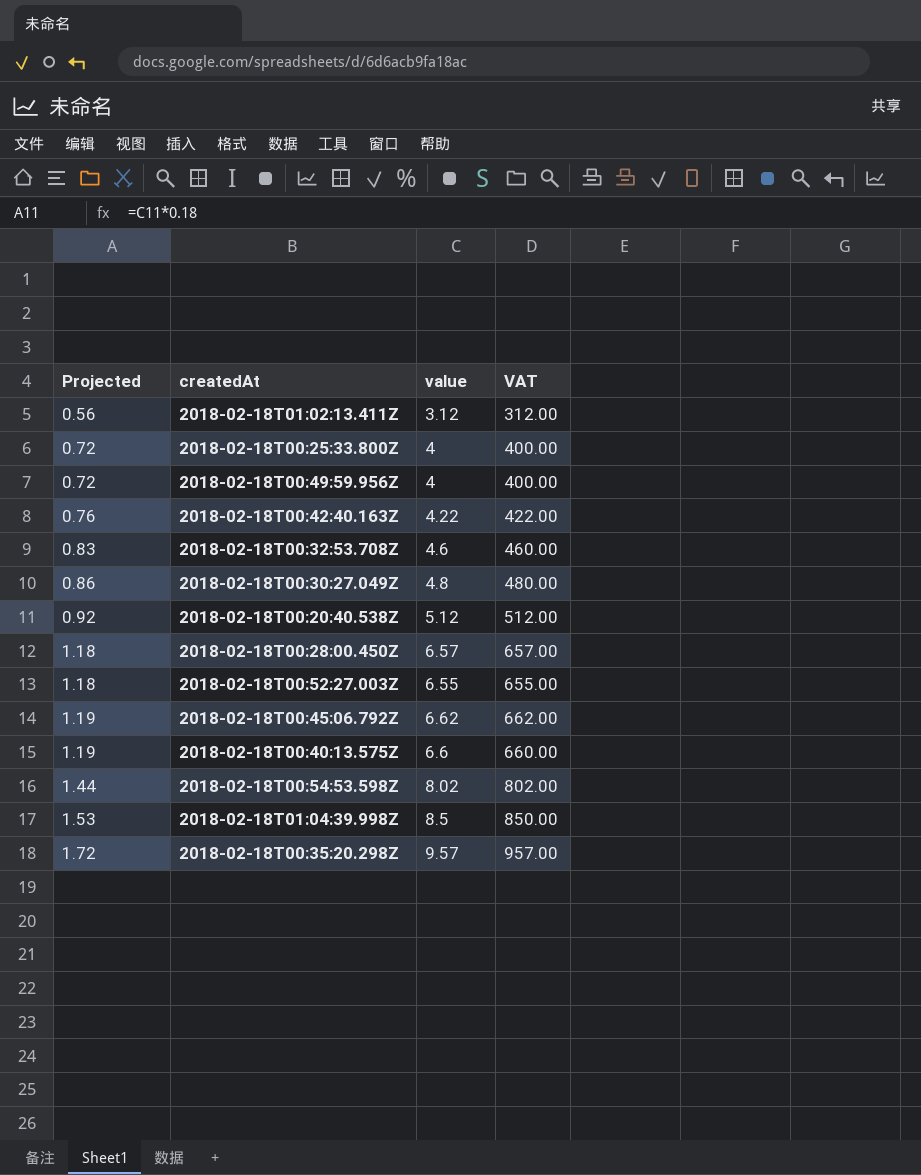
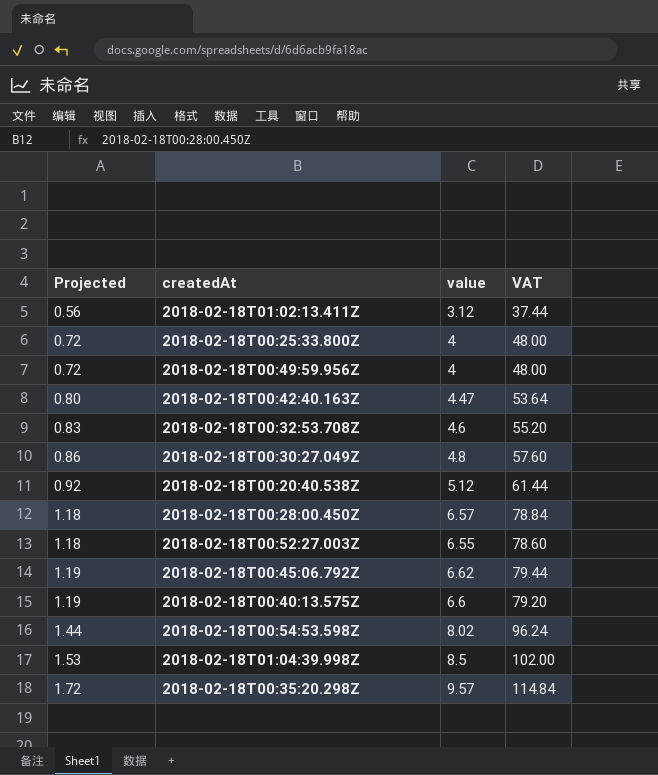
column VAT | formula: [value] * 100 -> [value] * 12
2018-02-18T00:42:40.163Z | Projected: 0.76 -> 0.80
2018-02-18T00:42:40.163Z | value: 4.22 -> 4.47

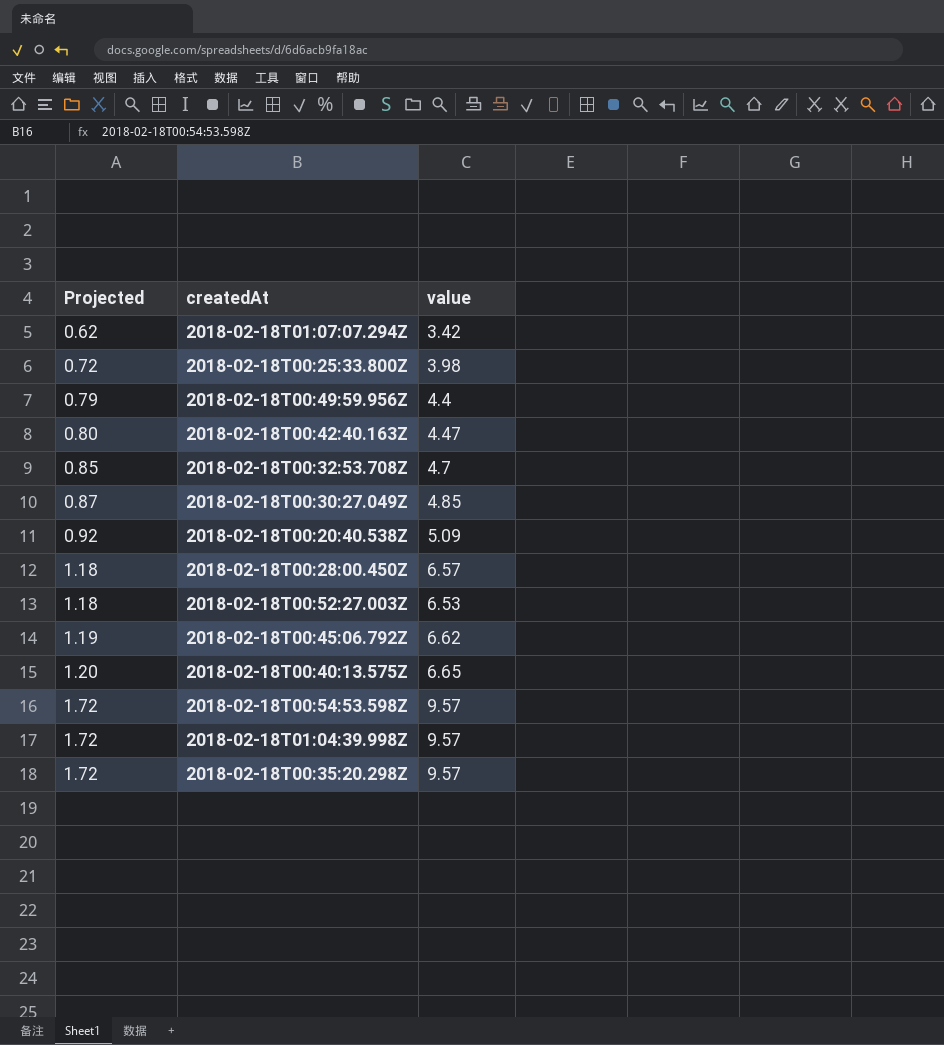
column VAT | formula: [value] * 12 -> none
row 2018-02-18T01:02:13.411Z: 0.56 | 3.12 | 37.44 -> none
row 2018-02-18T01:07:07.294Z: none -> 0.62 | 3.42
2018-02-18T00:25:33.800Z | value: 4 -> 3.98
2018-02-18T00:49:59.956Z | Projected: 0.72 -> 0.79
2018-02-18T00:49:59.956Z | value: 4 -> 4.4
2018-02-18T00:32:53.708Z | Projected: 0.83 -> 0.85
2018-02-18T00:32:53.708Z | value: 4.6 -> 4.7
2018-02-18T00:30:27.049Z | Projected: 0.86 -> 0.87
2018-02-18T00:30:27.049Z | value: 4.8 -> 4.85
2018-02-18T00:20:40.538Z | value: 5.12 -> 5.09
2018-02-18T00:52:27.003Z | value: 6.55 -> 6.53
2018-02-18T00:40:13.575Z | Projected: 1.19 -> 1.20
2018-02-18T00:40:13.575Z | value: 6.6 -> 6.65
2018-02-18T00:54:53.598Z | Projected: 1.44 -> 1.72
2018-02-18T00:54:53.598Z | value: 8.02 -> 9.57
2018-02-18T01:04:39.998Z | Projected: 1.53 -> 1.72
2018-02-18T01:04:39.998Z | value: 8.5 -> 9.57

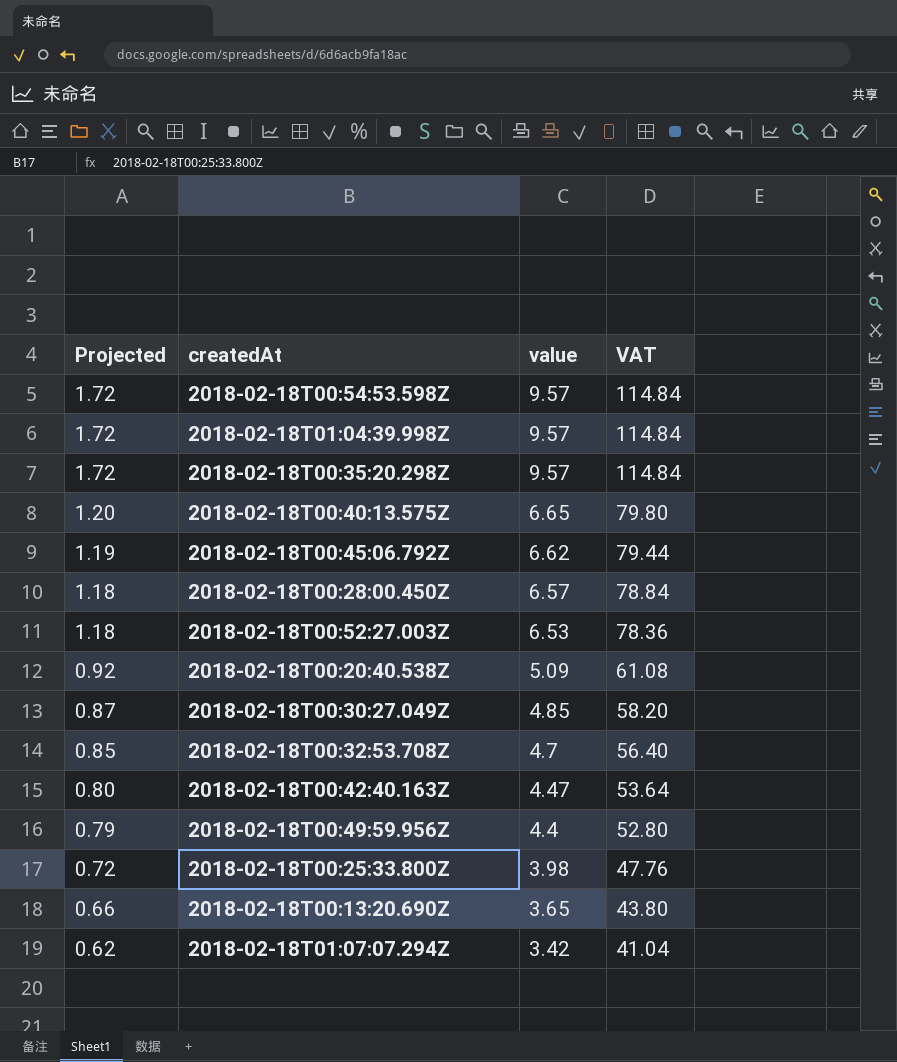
row order: Projected ascending -> Projected descending
column VAT | formula: none -> [value] * 12
row 2018-02-18T00:13:20.690Z: none -> 0.66 | 3.65 | 43.80

